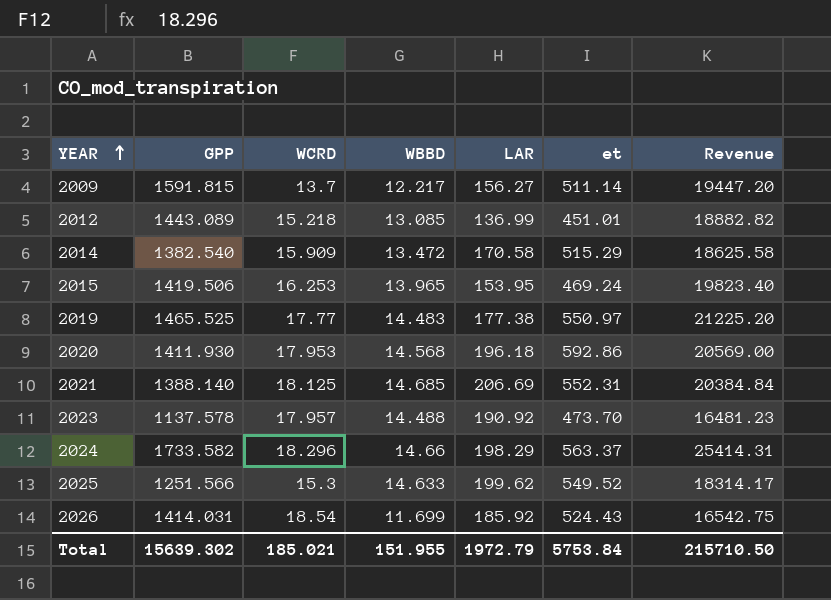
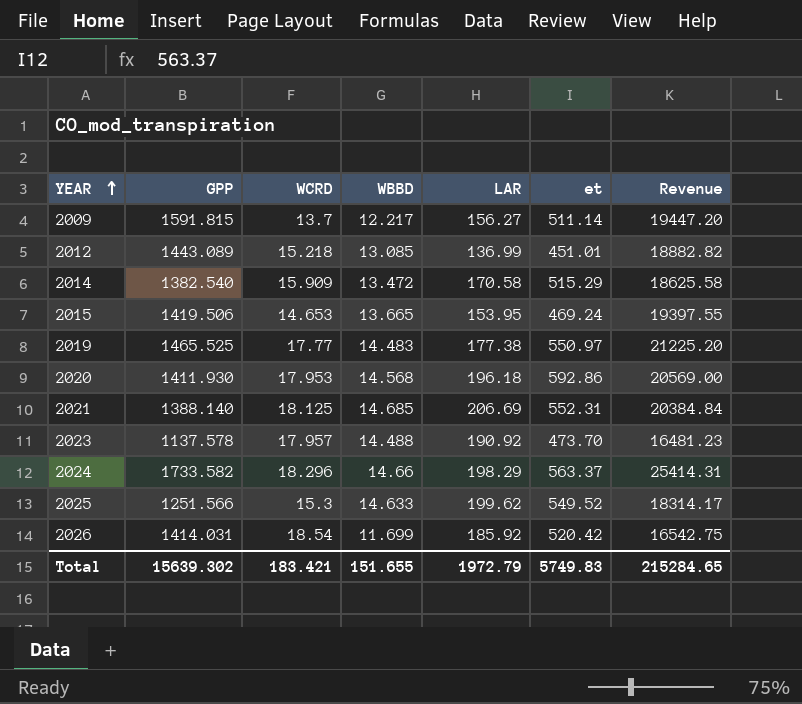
2015 | WCRD: 16.253 -> 14.653
2015 | WBBD: 13.965 -> 13.665
2015 | Revenue: 19823.40 -> 19397.55
2026 | et: 524.43 -> 520.42
Total | WCRD: 185.021 -> 183.421
Total | WBBD: 151.955 -> 151.655
Total | et: 5753.84 -> 5749.83
Total | Revenue: 215710.50 -> 215284.65

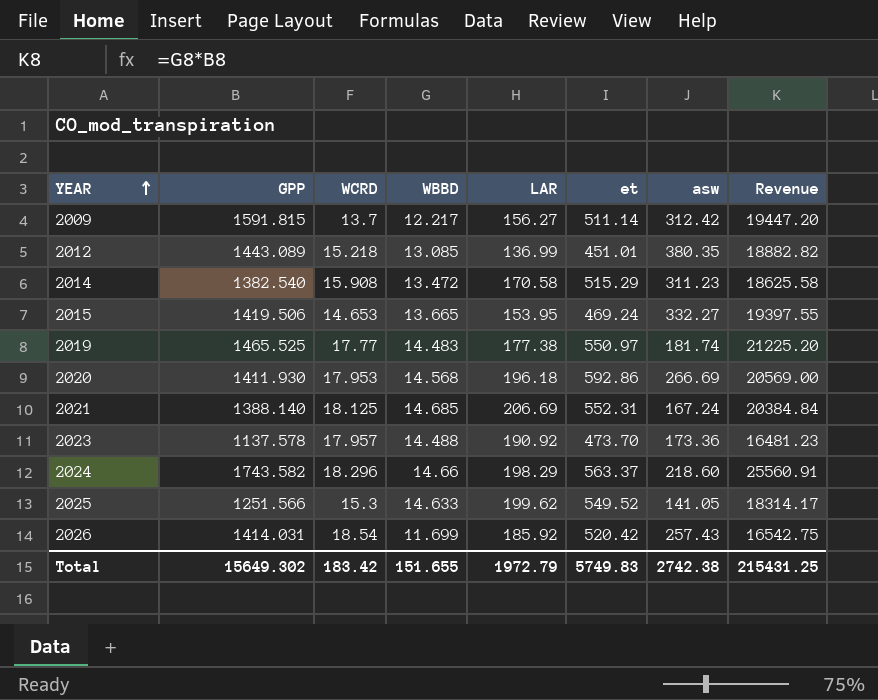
column asw | position: none -> 7
2014 | WCRD: 15.909 -> 15.908
2024 | GPP: 1733.582 -> 1743.582
2024 | Revenue: 25414.31 -> 25560.91
Total | GPP: 15639.302 -> 15649.302
Total | WCRD: 183.421 -> 183.42
Total | Revenue: 215284.65 -> 215431.25

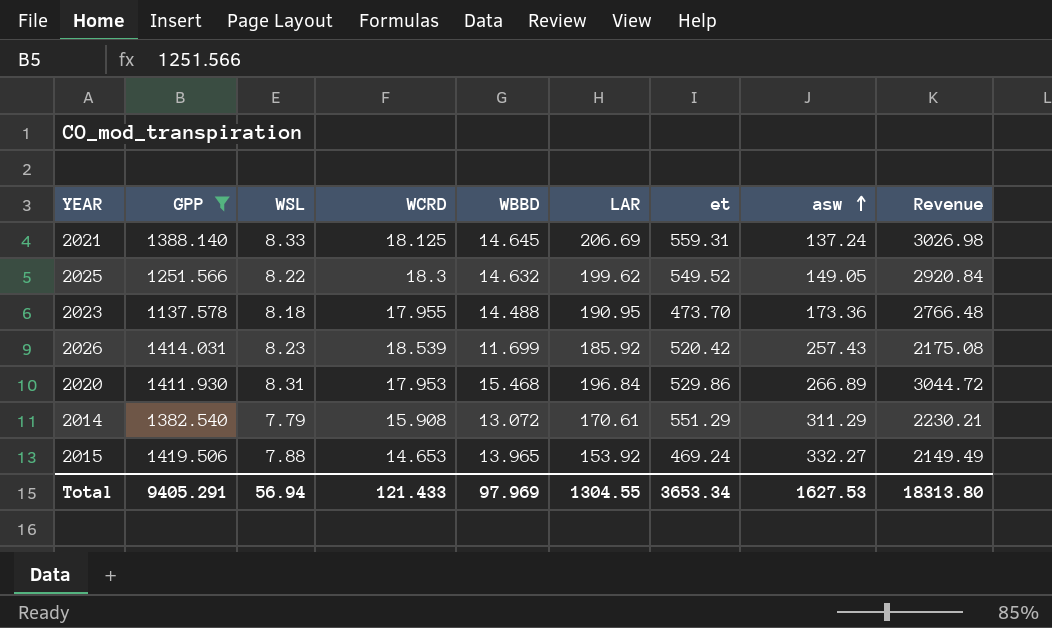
filter: none -> GPP <= 1419.506
row order: YEAR ascending -> asw ascending
column WSL | position: none -> 3
column Revenue | formula: [GPP] * [WBBD] -> [WBBD] * [LAR]
2021 | WBBD: 14.685 -> 14.645
2021 | et: 552.31 -> 559.31
2021 | asw: 167.24 -> 137.24
2025 | WCRD: 15.3 -> 18.3
2025 | WBBD: 14.633 -> 14.632
2025 | asw: 141.05 -> 149.05
2023 | WCRD: 17.957 -> 17.955
2023 | LAR: 190.92 -> 190.95
2026 | WCRD: 18.54 -> 18.539
2020 | WBBD: 14.568 -> 15.468
2020 | LAR: 196.18 -> 196.84
2020 | et: 592.86 -> 529.86
2020 | asw: 266.69 -> 266.89
2014 | WBBD: 13.472 -> 13.072
2014 | LAR: 170.58 -> 170.61
2014 | et: 515.29 -> 551.29
2014 | asw: 311.23 -> 311.29
2015 | WBBD: 13.665 -> 13.965
2015 | LAR: 153.95 -> 153.92
Total | GPP: 15649.302 -> 9405.291
Total | WCRD: 183.42 -> 121.433
Total | WBBD: 151.655 -> 97.969
Total | LAR: 1972.79 -> 1304.55
Total | et: 5749.83 -> 3653.34
Total | asw: 2742.38 -> 1627.53
Total | Revenue: 215431.25 -> 18313.80

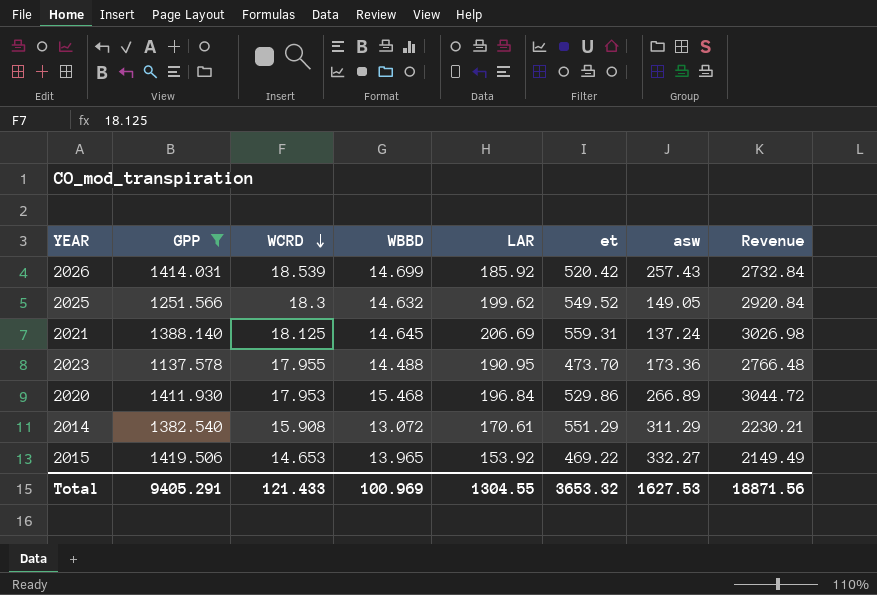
row order: asw ascending -> WCRD descending
column WSL | position: 3 -> none
2026 | WBBD: 11.699 -> 14.699
2026 | Revenue: 2175.08 -> 2732.84
2015 | et: 469.24 -> 469.22
Total | WBBD: 97.969 -> 100.969
Total | et: 3653.34 -> 3653.32
Total | Revenue: 18313.80 -> 18871.56

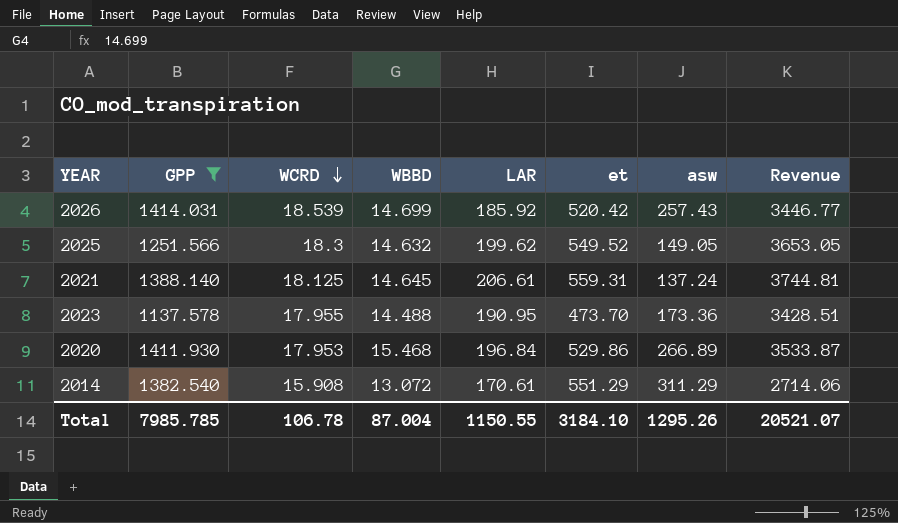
column Revenue | formula: [WBBD] * [LAR] -> [WCRD] * [LAR]
row 2015: 1419.506 | 14.653 | 13.965 | 153.92 | 469.22 | 332.27 | 2149.49 -> none
2021 | LAR: 206.69 -> 206.61
Total | GPP: 9405.291 -> 7985.785
Total | WCRD: 121.433 -> 106.78
Total | WBBD: 100.969 -> 87.004
Total | LAR: 1304.55 -> 1150.55
Total | et: 3653.32 -> 3184.10
Total | asw: 1627.53 -> 1295.26
Total | Revenue: 18871.56 -> 20521.07

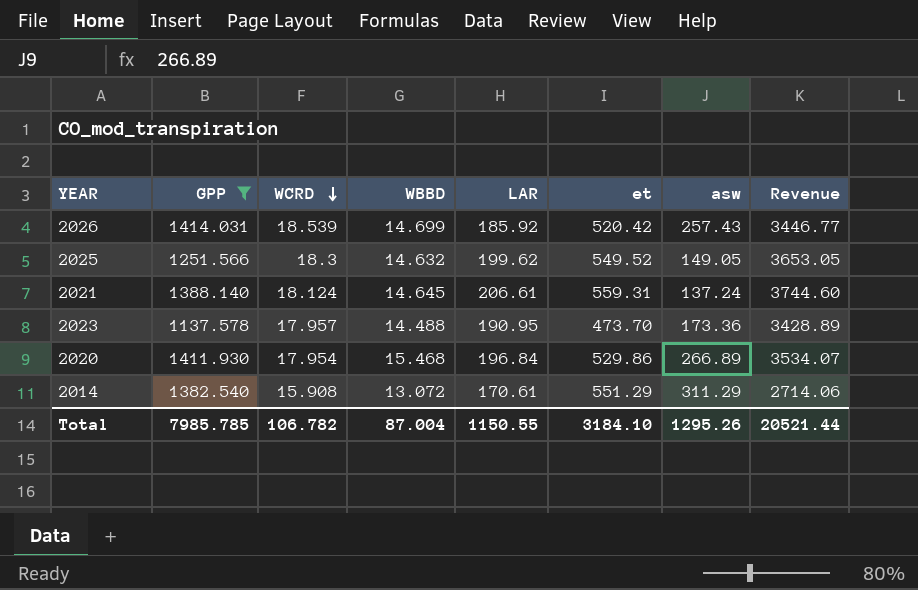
2021 | WCRD: 18.125 -> 18.124
2021 | Revenue: 3744.81 -> 3744.60
2023 | WCRD: 17.955 -> 17.957
2023 | Revenue: 3428.51 -> 3428.89
2020 | WCRD: 17.953 -> 17.954
2020 | Revenue: 3533.87 -> 3534.07
Total | WCRD: 106.78 -> 106.782
Total | Revenue: 20521.07 -> 20521.44

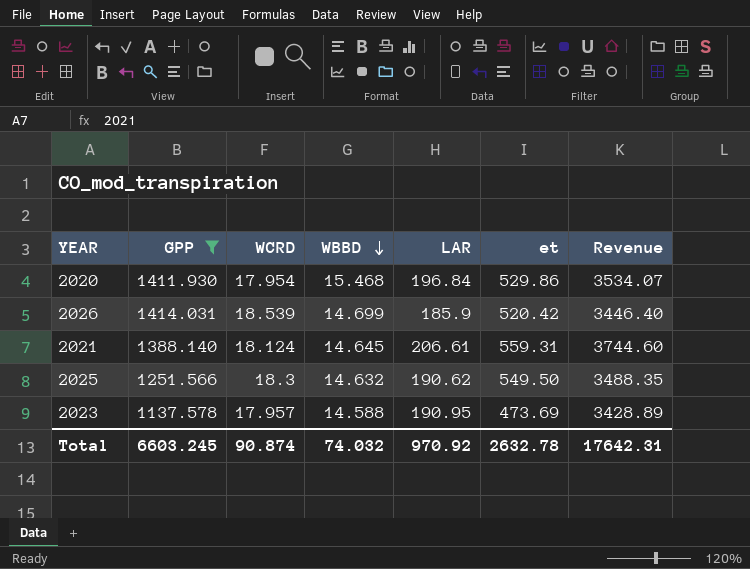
row order: WCRD descending -> WBBD descending
column asw | position: 7 -> none
row 2014: 1382.540 | 15.908 | 13.072 | 170.61 | 551.29 | 311.29 | 2714.06 -> none
2026 | LAR: 185.92 -> 185.9
2026 | Revenue: 3446.77 -> 3446.40
2025 | LAR: 199.62 -> 190.62
2025 | et: 549.52 -> 549.50
2025 | Revenue: 3653.05 -> 3488.35
2023 | WBBD: 14.488 -> 14.588
2023 | et: 473.70 -> 473.69
Total | GPP: 7985.785 -> 6603.245
Total | WCRD: 106.782 -> 90.874
Total | WBBD: 87.004 -> 74.032
Total | LAR: 1150.55 -> 970.92
Total | et: 3184.10 -> 2632.78
Total | Revenue: 20521.44 -> 17642.31

